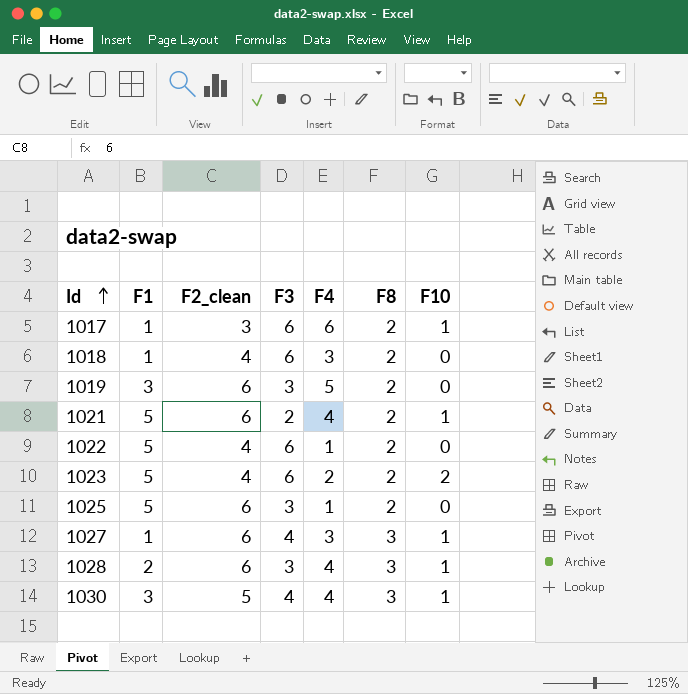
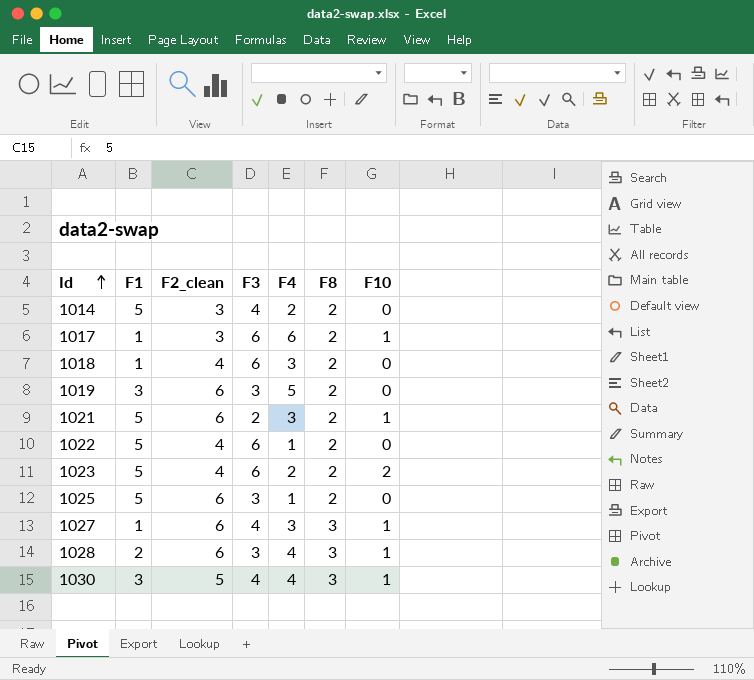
row 1014: none -> 5 | 3 | 4 | 2 | 2 | 0
1021 | F4: 4 -> 3

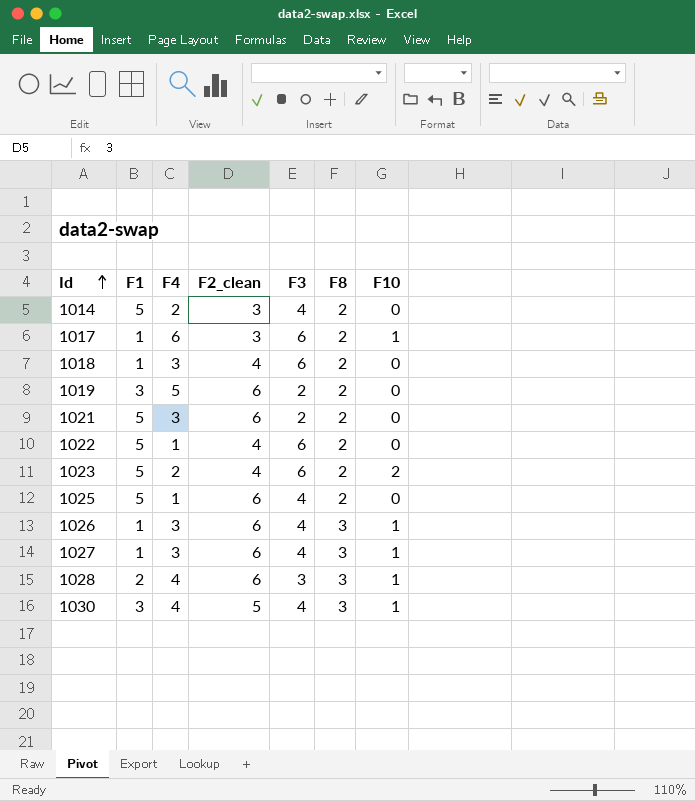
column F4 | position: 5 -> 3
1019 | F3: 3 -> 2
1021 | F10: 1 -> 0
1025 | F3: 3 -> 4
row 1026: none -> 1 | 3 | 6 | 4 | 3 | 1

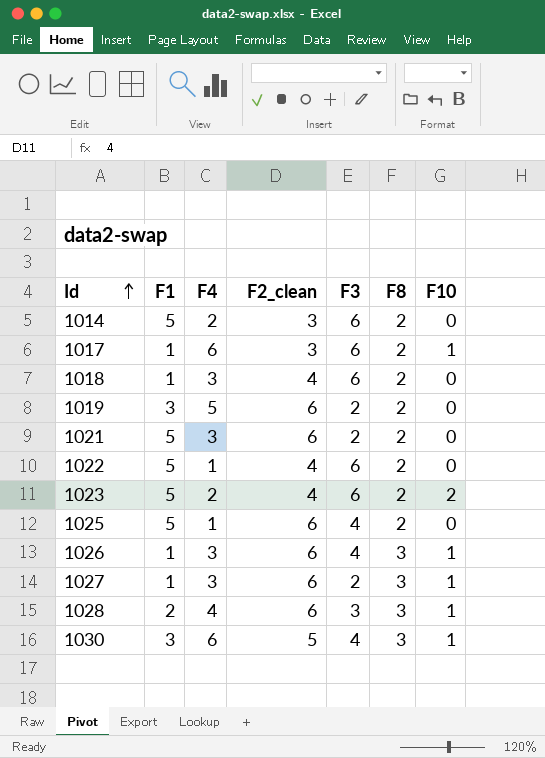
1014 | F3: 4 -> 6
1027 | F3: 4 -> 2
1030 | F4: 4 -> 6

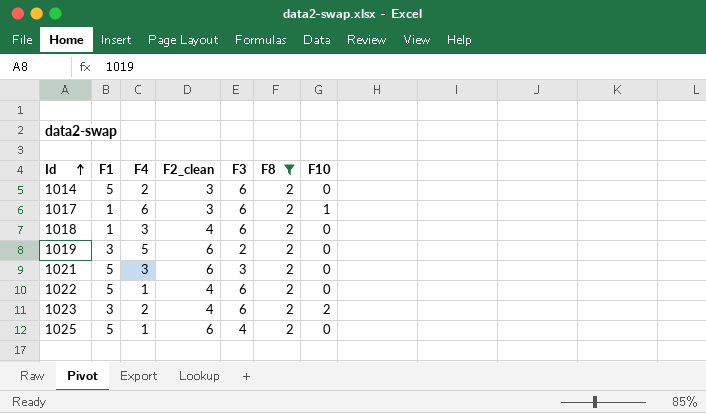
filter: none -> F8 = 2
1021 | F3: 2 -> 3
1023 | F1: 5 -> 3

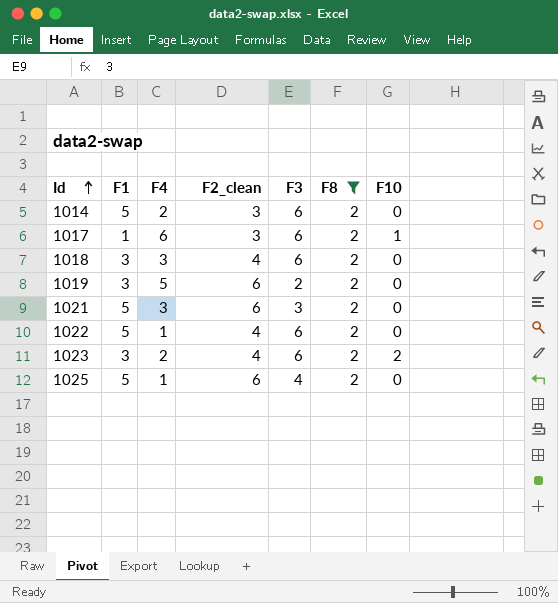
1018 | F1: 1 -> 3

